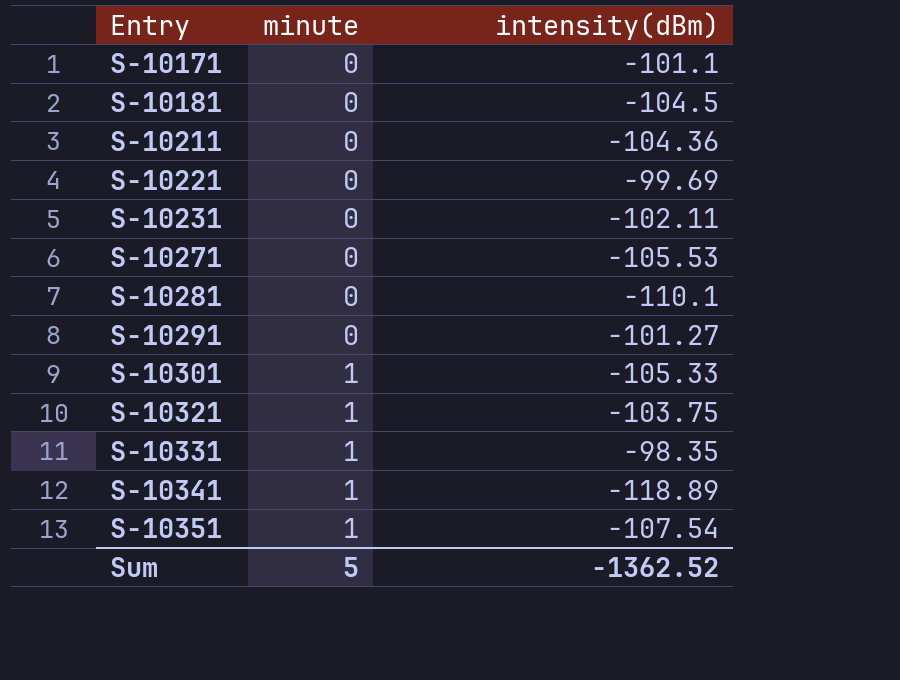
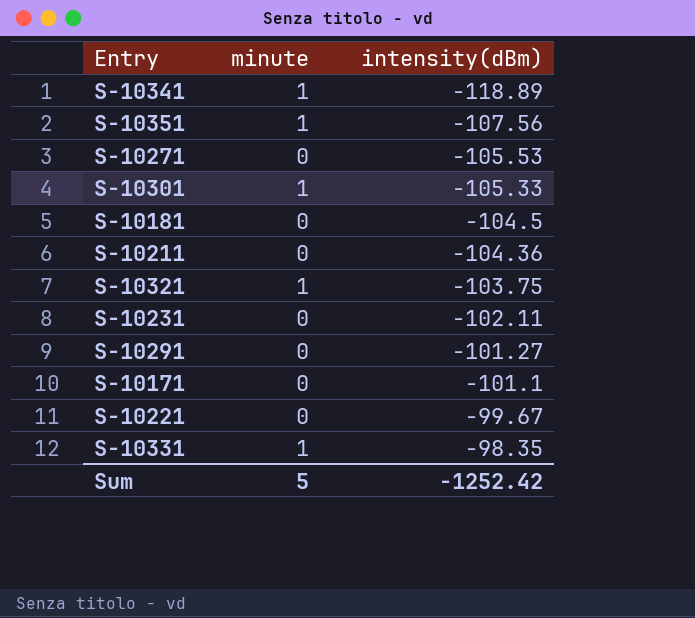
row order: Entry ascending -> intensity(dBm) ascending
row S-10281: 0 | -110.1 -> none
S-10351 | intensity(dBm): -107.54 -> -107.56
S-10221 | intensity(dBm): -99.69 -> -99.67
Sum | intensity(dBm): -1362.52 -> -1252.42

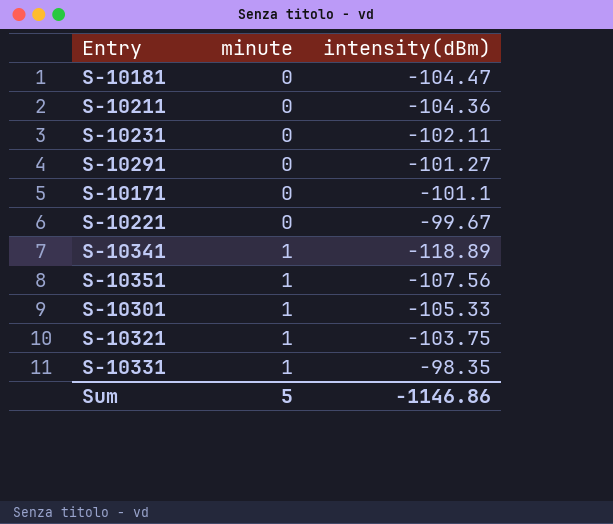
row order: intensity(dBm) ascending -> minute ascending
row S-10271: 0 | -105.53 -> none
S-10181 | intensity(dBm): -104.5 -> -104.47
Sum | intensity(dBm): -1252.42 -> -1146.86

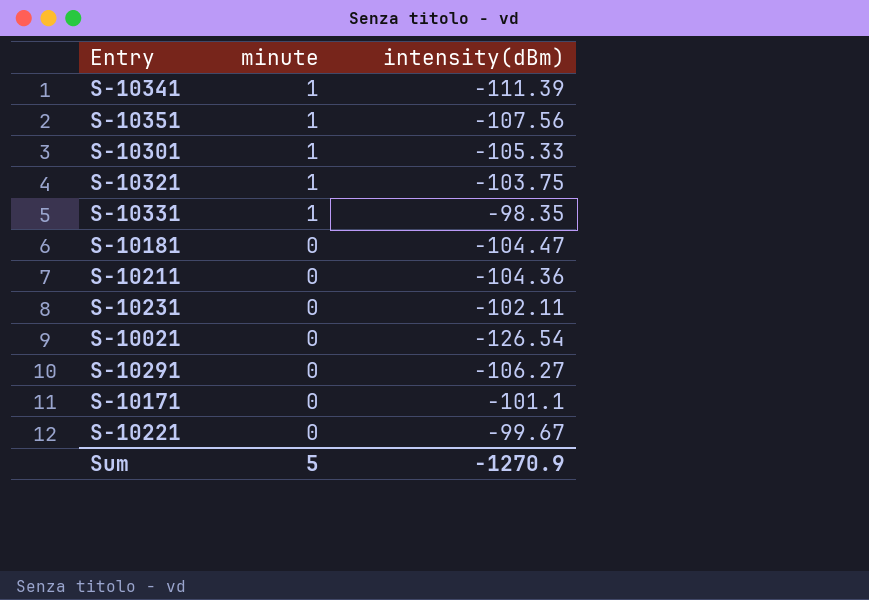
row order: minute ascending -> minute descending
S-10341 | intensity(dBm): -118.89 -> -111.39
row S-10021: none -> 0 | -126.54
S-10291 | intensity(dBm): -101.27 -> -106.27
Sum | intensity(dBm): -1146.86 -> -1270.9

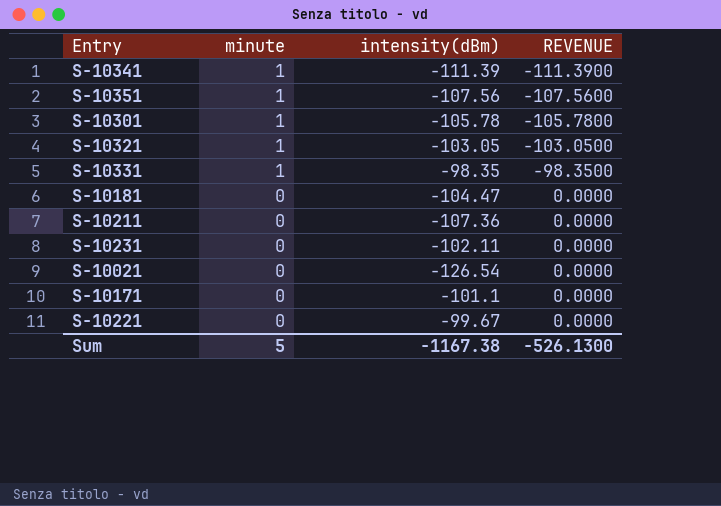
column REVENUE | formula: none -> [minute] * [intensity(dBm)]
row S-10291: 0 | -106.27 -> none
S-10301 | intensity(dBm): -105.33 -> -105.78
S-10321 | intensity(dBm): -103.75 -> -103.05
S-10211 | intensity(dBm): -104.36 -> -107.36
Sum | intensity(dBm): -1270.9 -> -1167.38

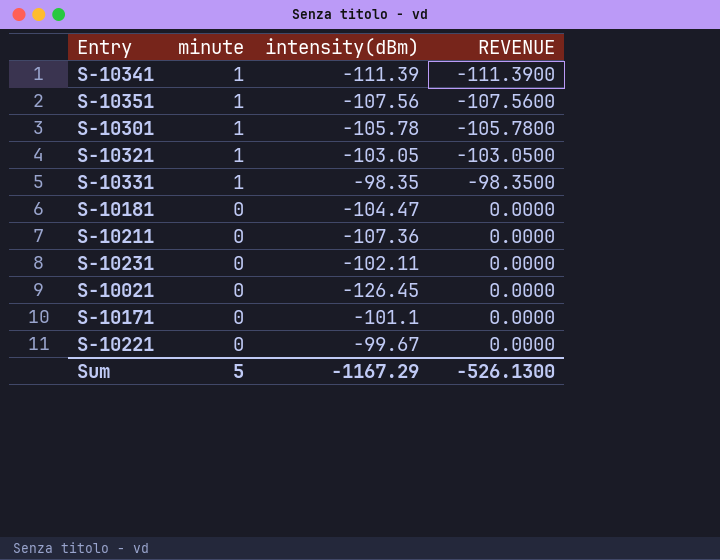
S-10021 | intensity(dBm): -126.54 -> -126.45
Sum | intensity(dBm): -1167.38 -> -1167.29

